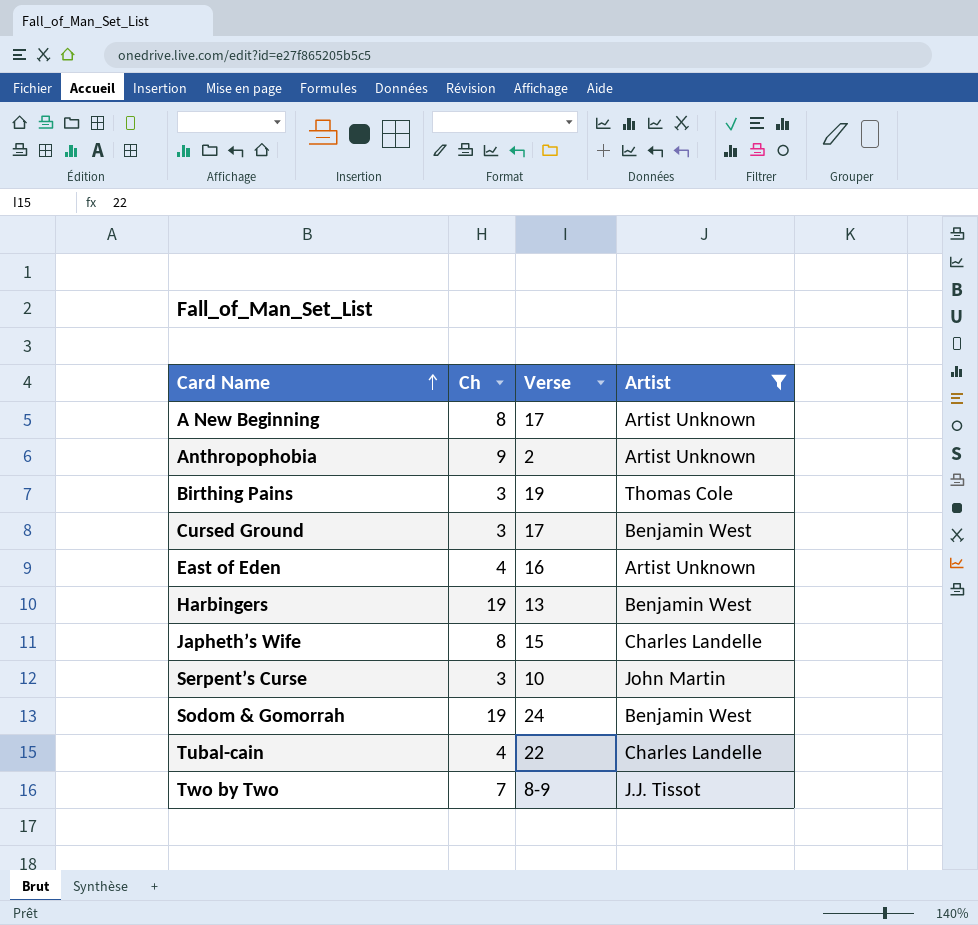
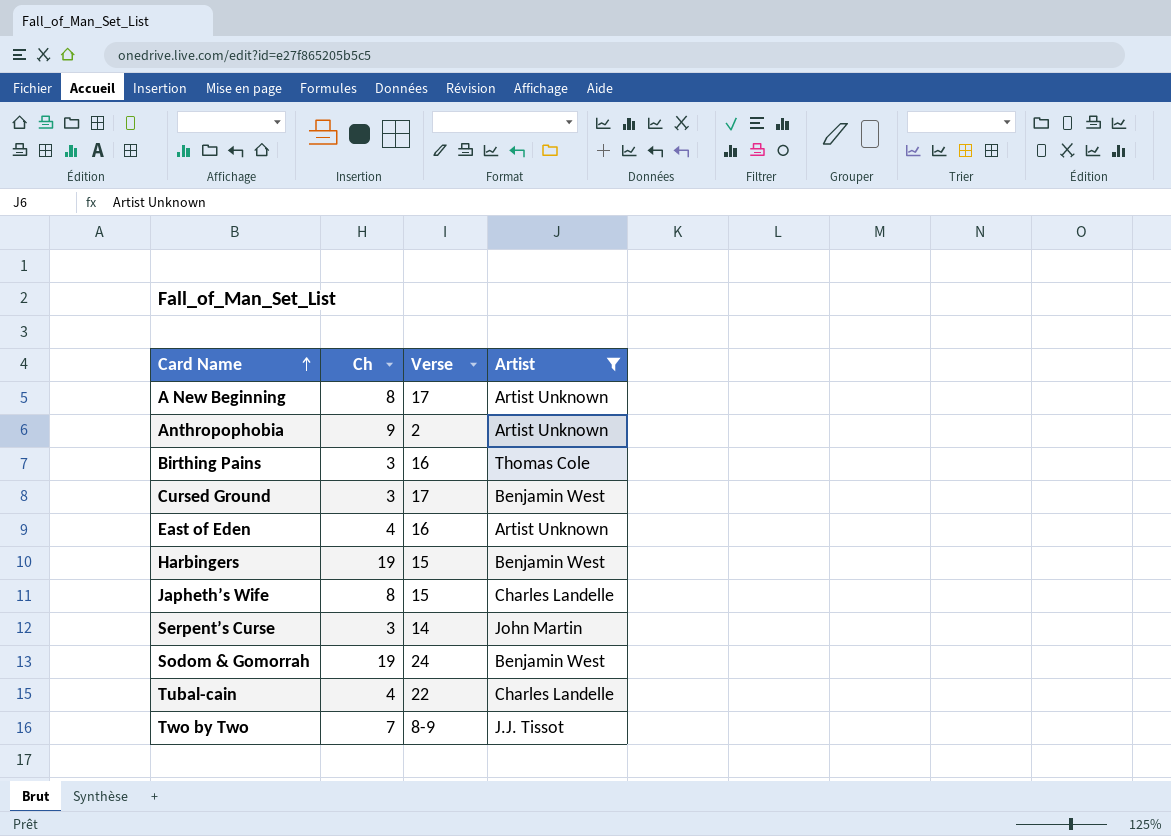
Birthing Pains | Verse: 19 -> 16
Harbingers | Verse: 13 -> 15
Serpent’s Curse | Verse: 10 -> 14

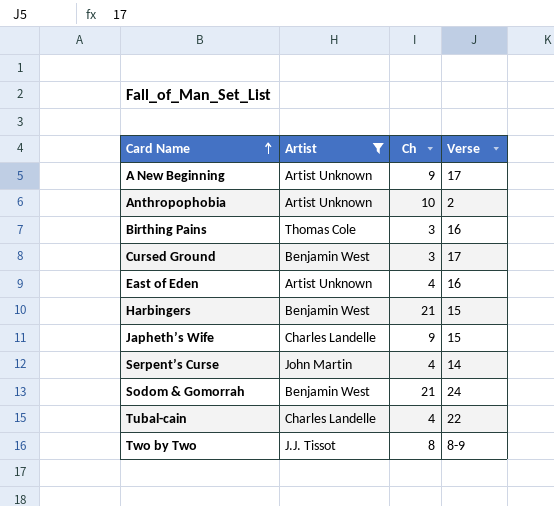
column Artist | position: 4 -> 2
A New Beginning | Ch: 8 -> 9
Anthropophobia | Ch: 9 -> 10
Harbingers | Ch: 19 -> 21
Japheth’s Wife | Ch: 8 -> 9
Serpent’s Curse | Ch: 3 -> 4
Sodom & Gomorrah | Ch: 19 -> 21
Two by Two | Ch: 7 -> 8

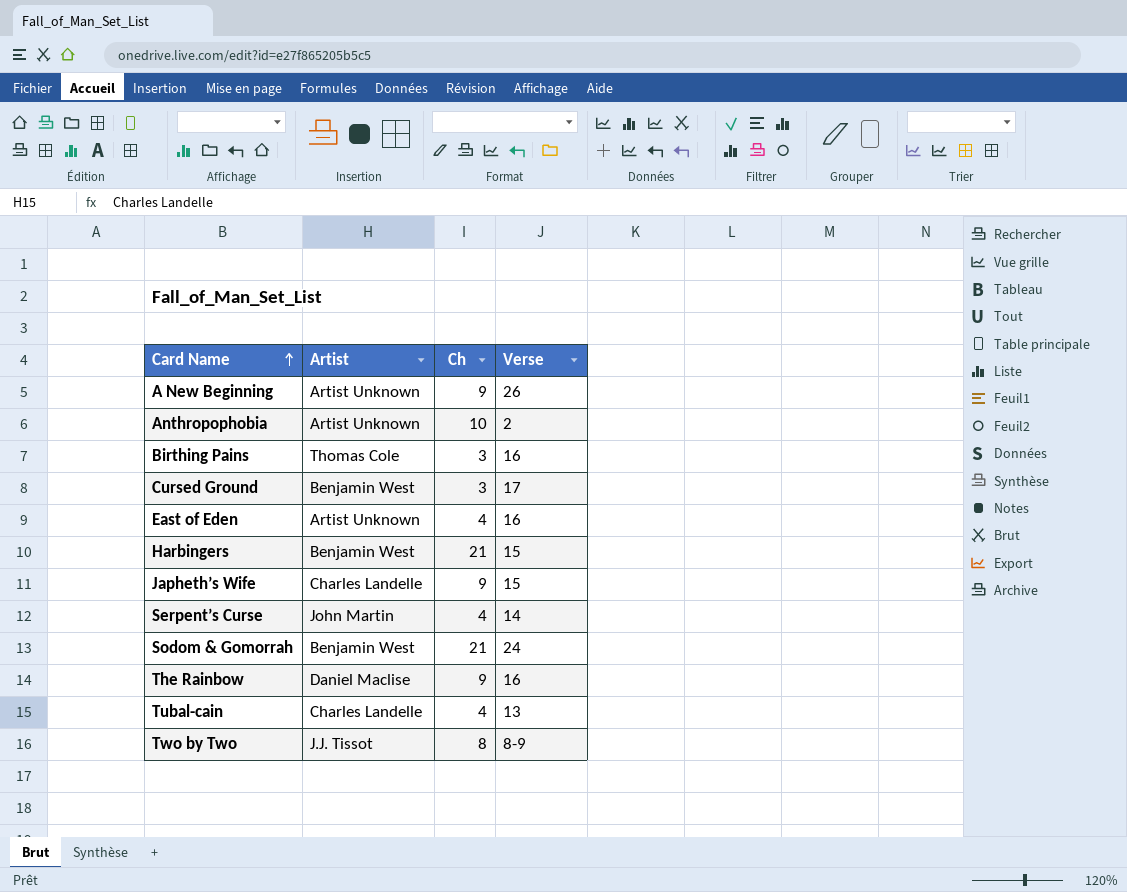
filter: Artist != Daniel Maclise -> none
A New Beginning | Verse: 17 -> 26
Tubal-cain | Verse: 22 -> 13

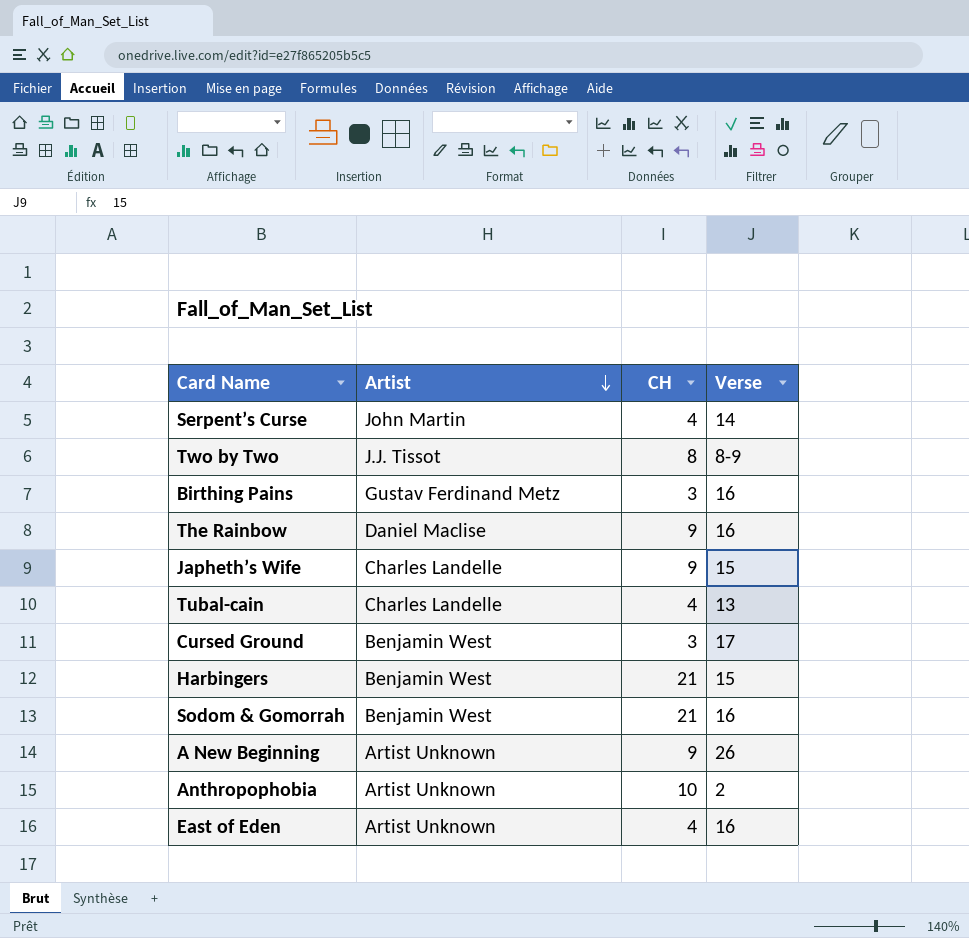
row order: Card Name ascending -> Artist descending
column name: Ch -> CH
Birthing Pains | Artist: Thomas Cole -> Gustav Ferdinand Metz
Sodom & Gomorrah | Verse: 24 -> 16

